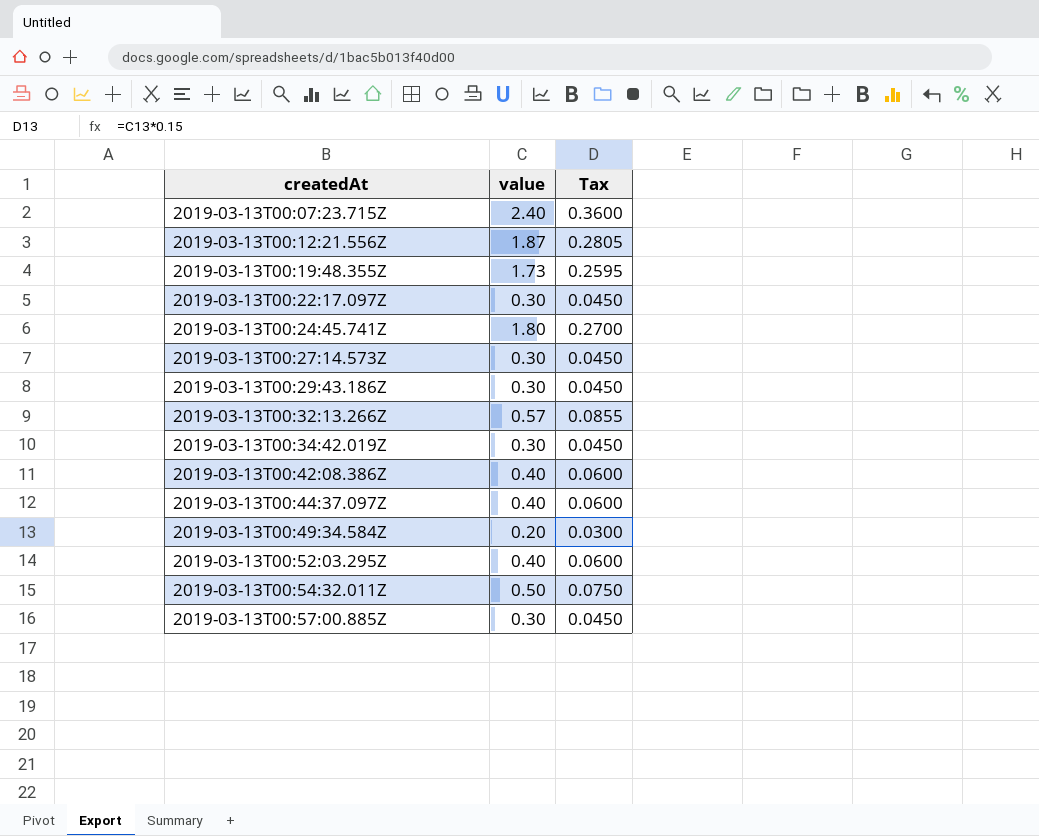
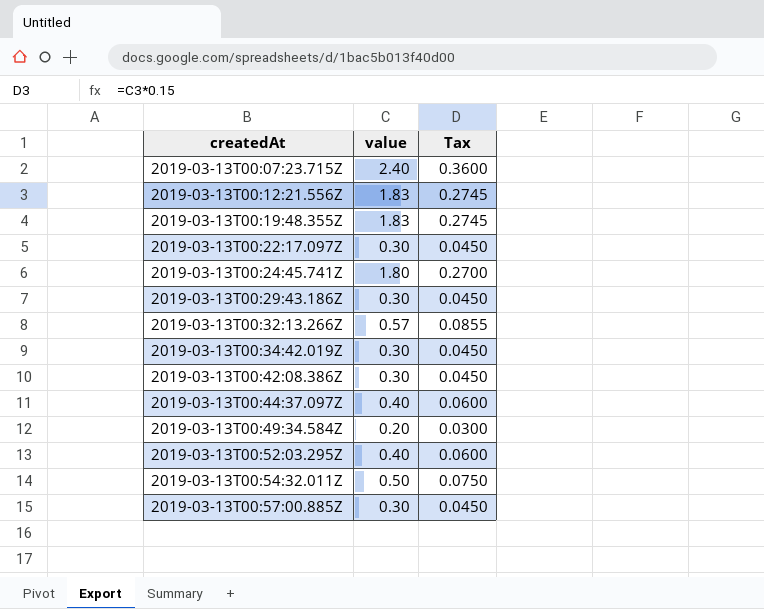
row 2019-03-13T00:27:14.573Z: 0.30 | 0.0450 -> none
2019-03-13T00:12:21.556Z | value: 1.87 -> 1.83
2019-03-13T00:12:21.556Z | Tax: 0.2805 -> 0.2745
2019-03-13T00:19:48.355Z | value: 1.73 -> 1.83
2019-03-13T00:19:48.355Z | Tax: 0.2595 -> 0.2745
2019-03-13T00:42:08.386Z | value: 0.40 -> 0.30
2019-03-13T00:42:08.386Z | Tax: 0.0600 -> 0.0450

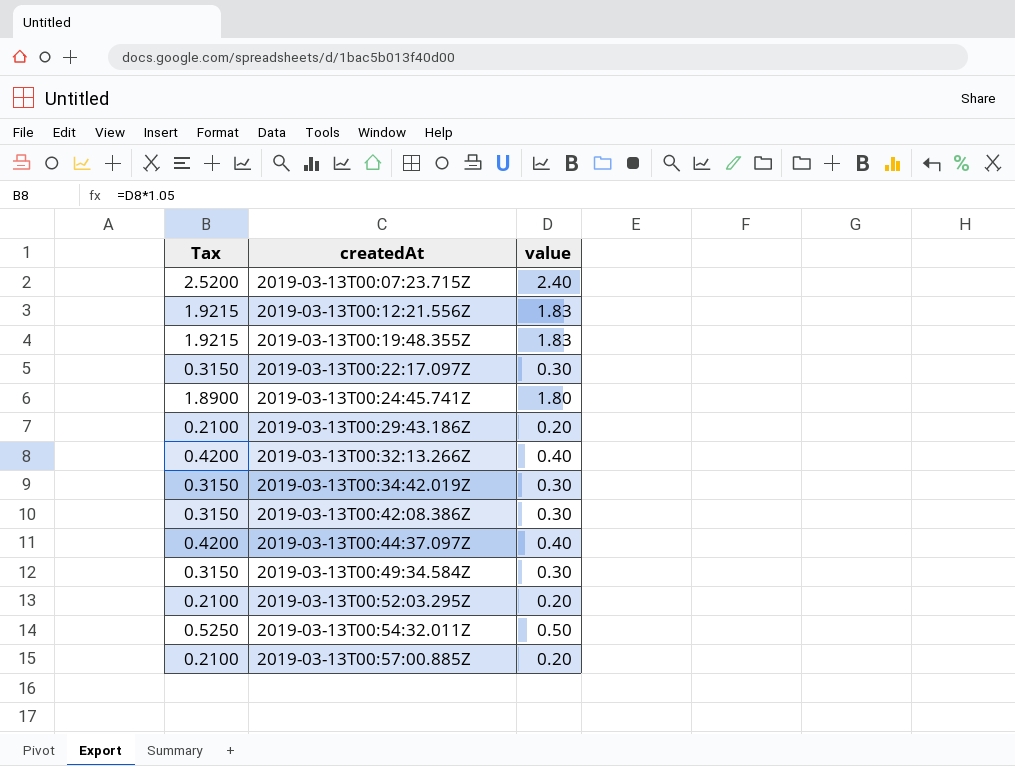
column Tax | formula: [value] * 0.15 -> [value] * 1.05
column Tax | position: 3 -> 1
2019-03-13T00:29:43.186Z | value: 0.30 -> 0.20
2019-03-13T00:32:13.266Z | value: 0.57 -> 0.40
2019-03-13T00:49:34.584Z | value: 0.20 -> 0.30
2019-03-13T00:52:03.295Z | value: 0.40 -> 0.20
2019-03-13T00:57:00.885Z | value: 0.30 -> 0.20

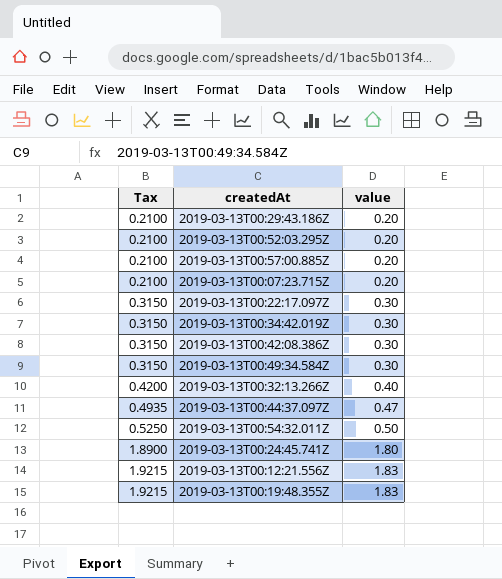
row order: createdAt ascending -> Tax ascending
2019-03-13T00:07:23.715Z | Tax: 2.5200 -> 0.2100
2019-03-13T00:07:23.715Z | value: 2.40 -> 0.20
2019-03-13T00:44:37.097Z | Tax: 0.4200 -> 0.4935
2019-03-13T00:44:37.097Z | value: 0.40 -> 0.47

